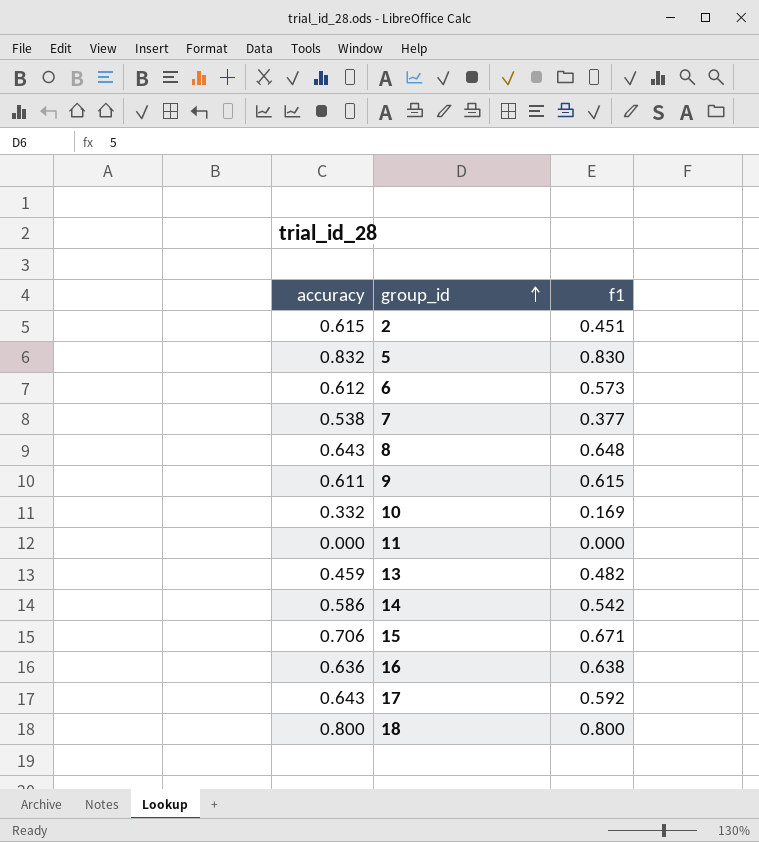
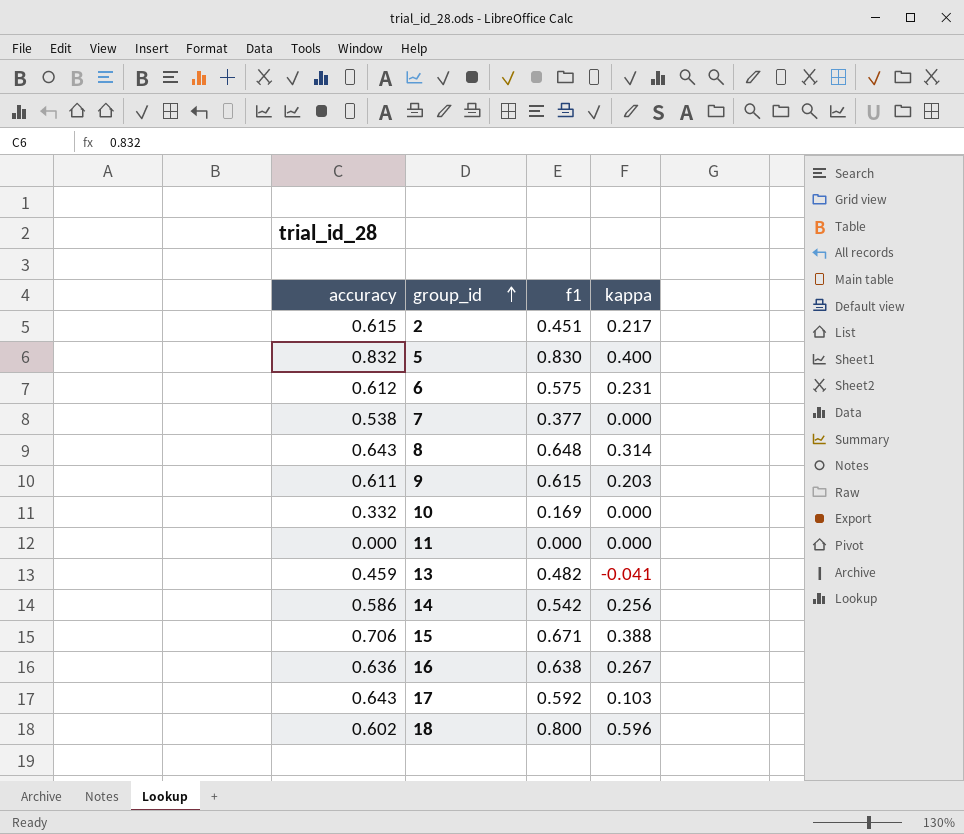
column kappa | position: none -> 4
6 | f1: 0.573 -> 0.575
18 | accuracy: 0.800 -> 0.602

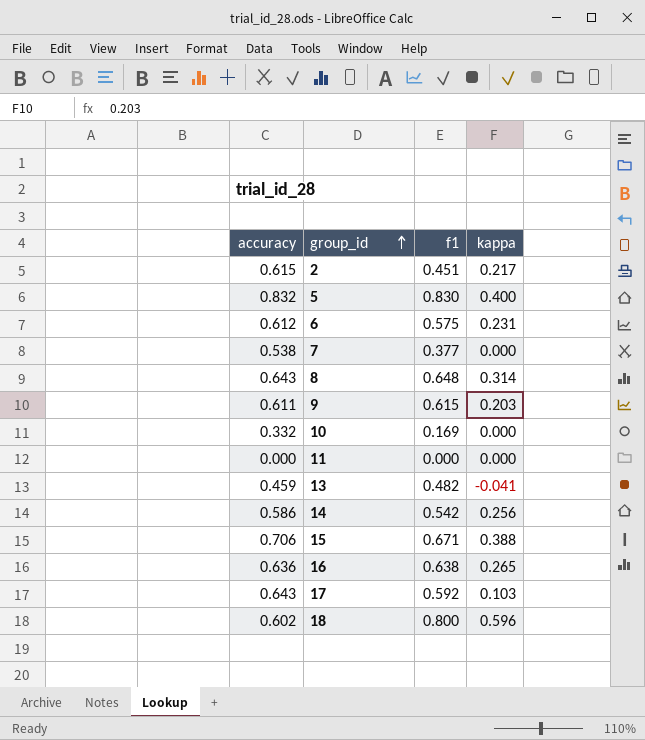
16 | kappa: 0.267 -> 0.265

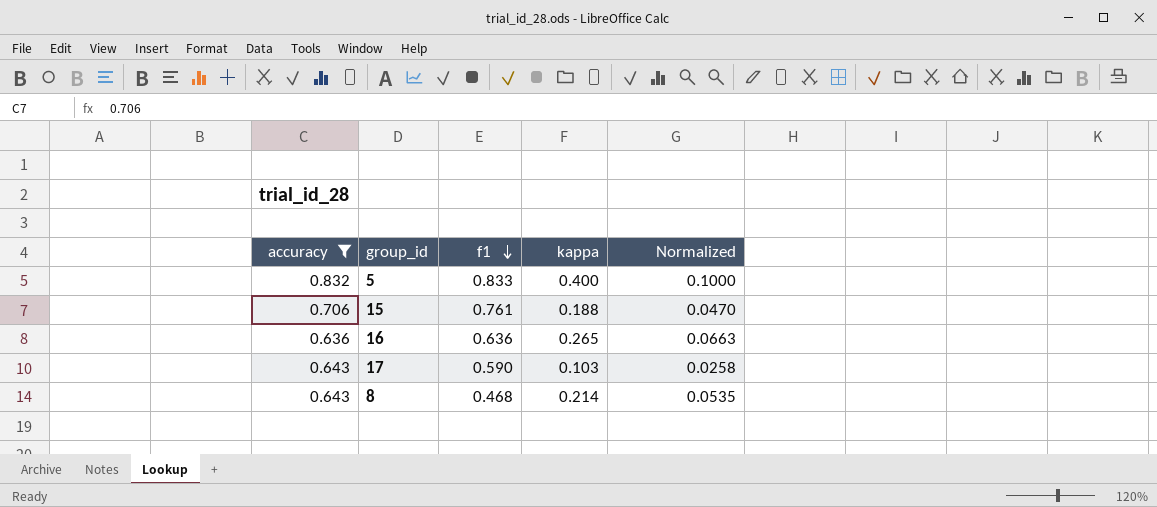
filter: none -> accuracy >= 0.636
row order: group_id ascending -> f1 descending
column Normalized | formula: none -> [kappa] * 0.25
5 | f1: 0.830 -> 0.833
15 | f1: 0.671 -> 0.761
15 | kappa: 0.388 -> 0.188
16 | f1: 0.638 -> 0.636
17 | f1: 0.592 -> 0.590
8 | f1: 0.648 -> 0.468
8 | kappa: 0.314 -> 0.214

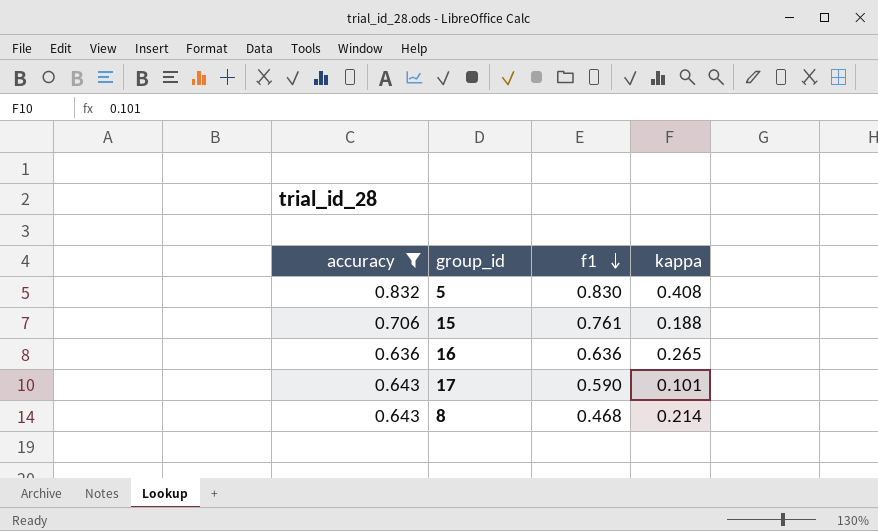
column Normalized | formula: [kappa] * 0.25 -> none
5 | f1: 0.833 -> 0.830
5 | kappa: 0.400 -> 0.408
17 | kappa: 0.103 -> 0.101

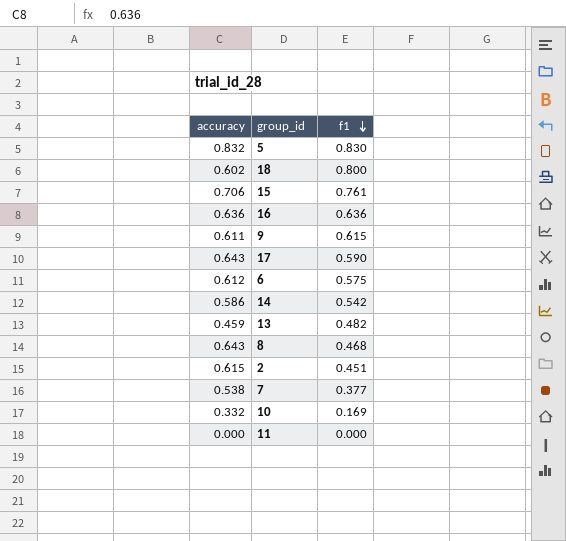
filter: accuracy >= 0.636 -> none
column kappa | position: 4 -> none

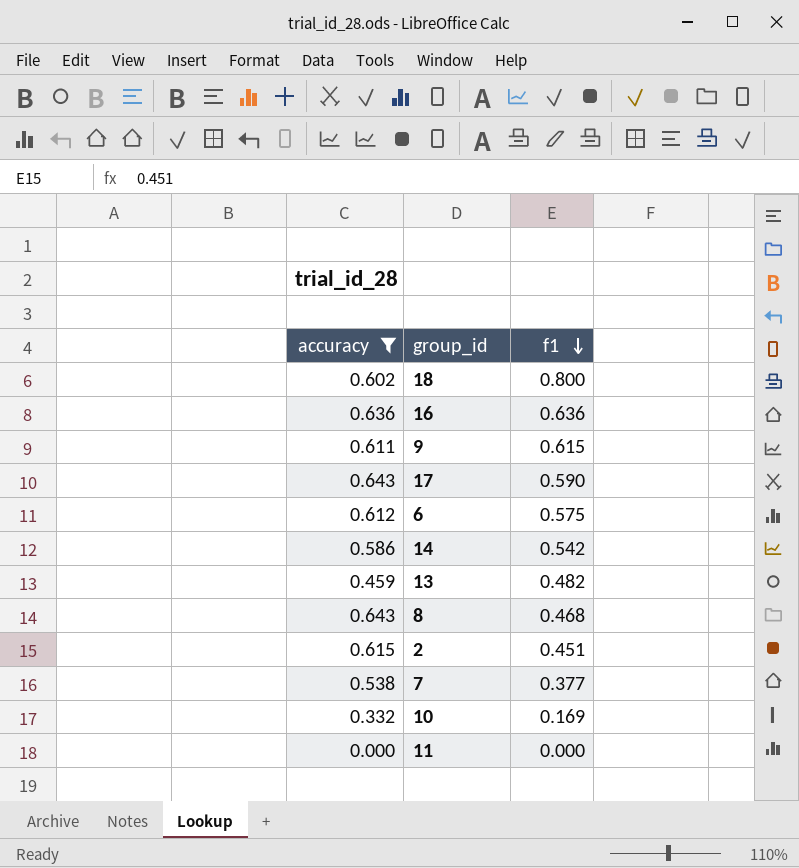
filter: none -> accuracy <= 0.643

